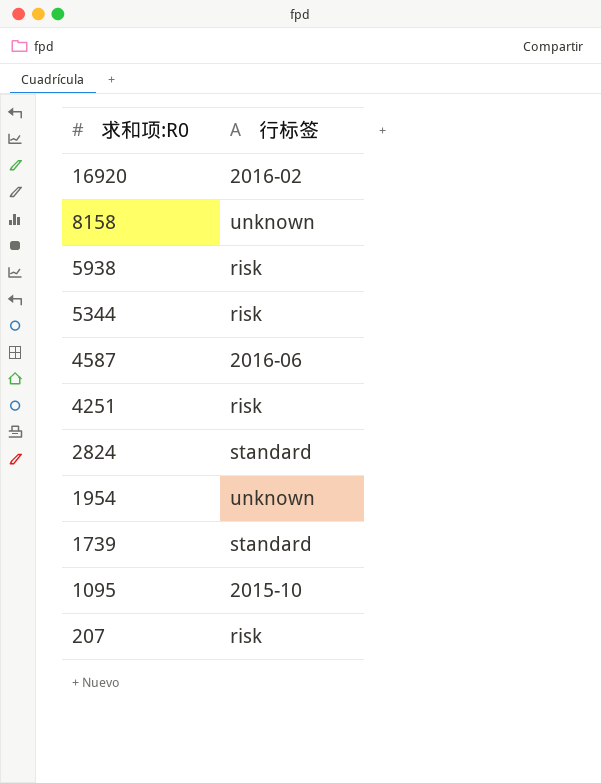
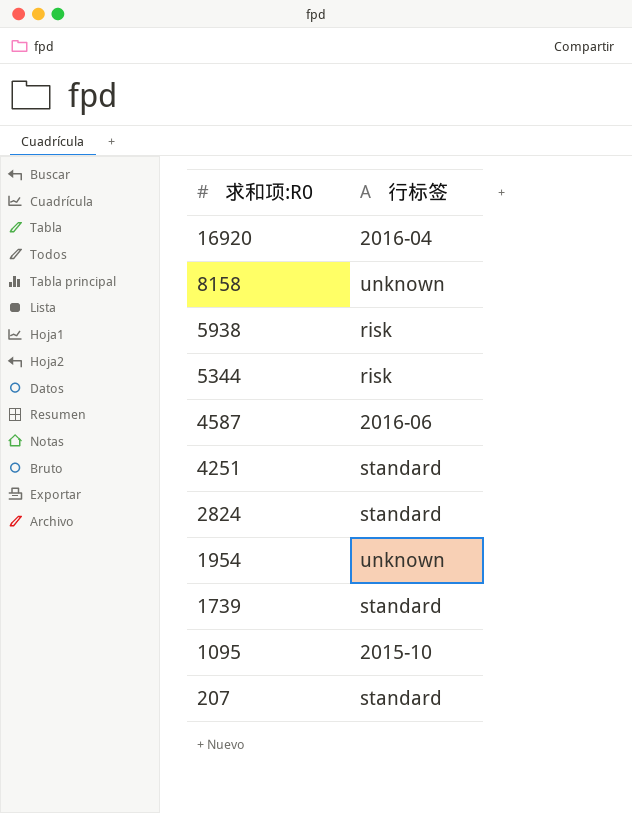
16920 | 行标签: 2016-02 -> 2016-04
4251 | 行标签: risk -> standard
207 | 行标签: risk -> standard

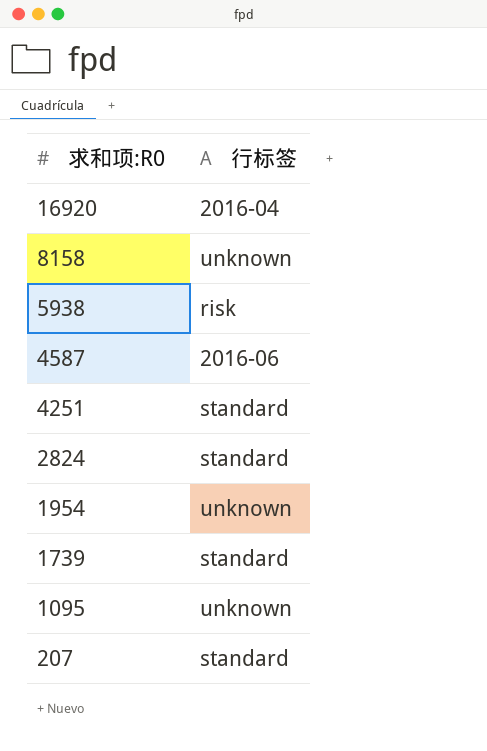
row 5344: risk -> none
1095 | 行标签: 2015-10 -> unknown

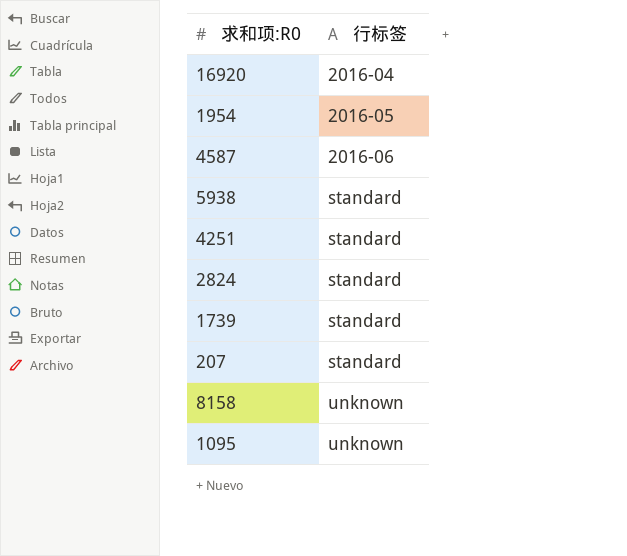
row order: 求和项:R0 descending -> 行标签 ascending
1954 | 行标签: unknown -> 2016-05
5938 | 行标签: risk -> standard

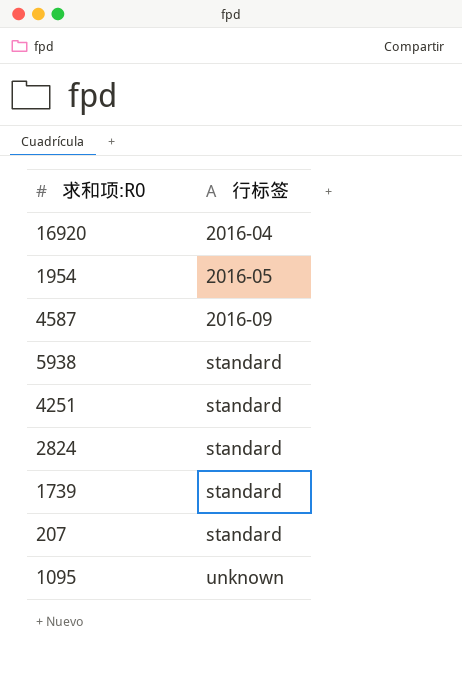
row 8158: unknown -> none
4587 | 行标签: 2016-06 -> 2016-09

